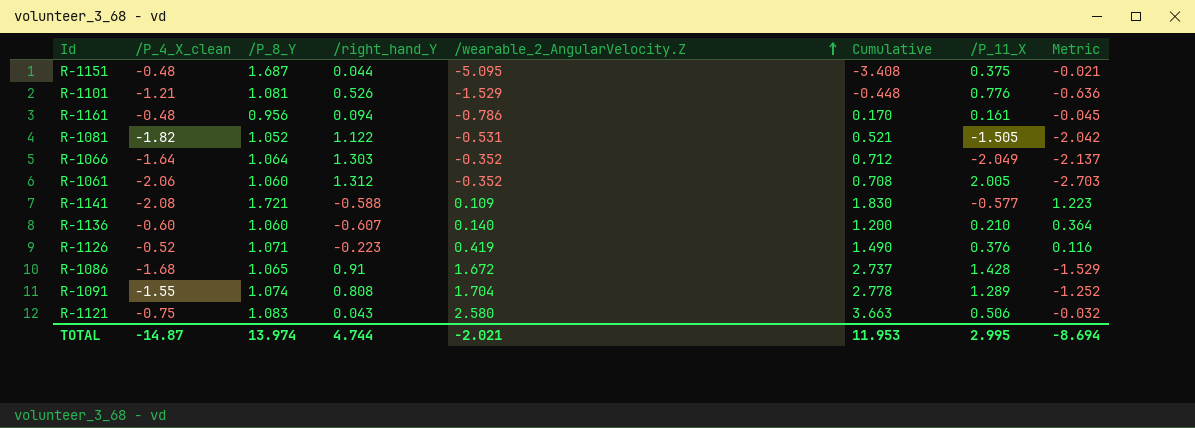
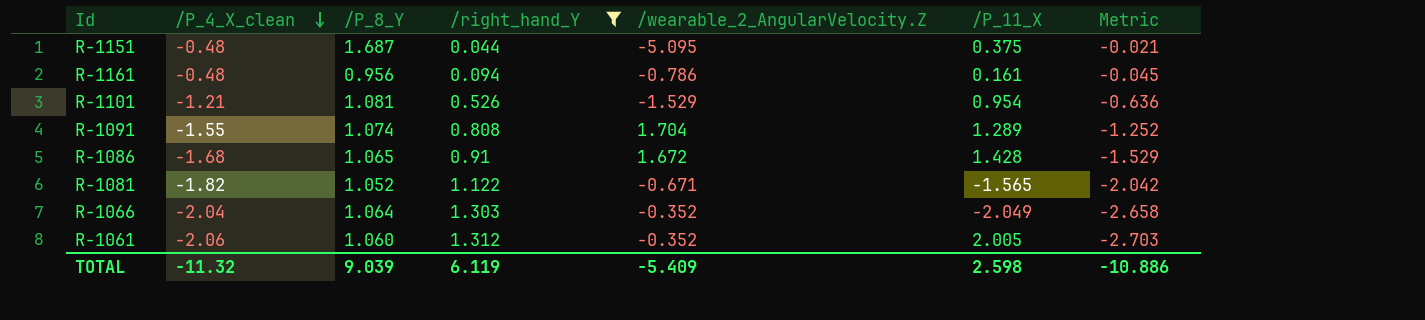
filter: none -> /right_hand_Y >= 0.044
row order: /wearable_2_AngularVelocity.Z ascending -> /P_4_X_clean descending
column Cumulative | formula: [/P_8_Y] + [/wearable_2_AngularVelocity.Z] -> none
R-1101 | /P_11_X: 0.776 -> 0.954
R-1081 | /wearable_2_AngularVelocity.Z: -0.531 -> -0.671
R-1081 | /P_11_X: -1.505 -> -1.565
R-1066 | /P_4_X_clean: -1.64 -> -2.04
R-1066 | Metric: -2.137 -> -2.658
TOTAL | /P_4_X_clean: -14.87 -> -11.32
TOTAL | /P_8_Y: 13.974 -> 9.039
TOTAL | /right_hand_Y: 4.744 -> 6.119
TOTAL | /wearable_2_AngularVelocity.Z: -2.021 -> -5.409
TOTAL | /P_11_X: 2.995 -> 2.598
TOTAL | Metric: -8.694 -> -10.886

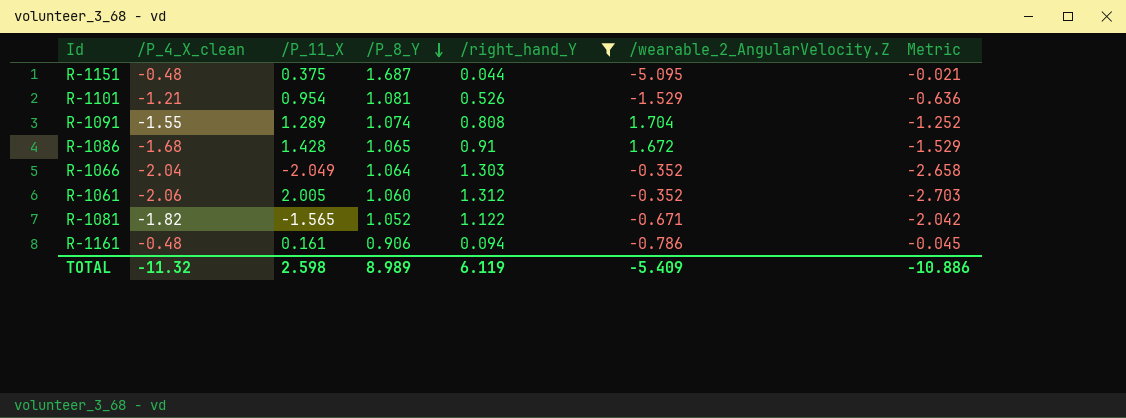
row order: /P_4_X_clean descending -> /P_8_Y descending
column /P_11_X | position: 6 -> 3
R-1161 | /P_8_Y: 0.956 -> 0.906
TOTAL | /P_8_Y: 9.039 -> 8.989

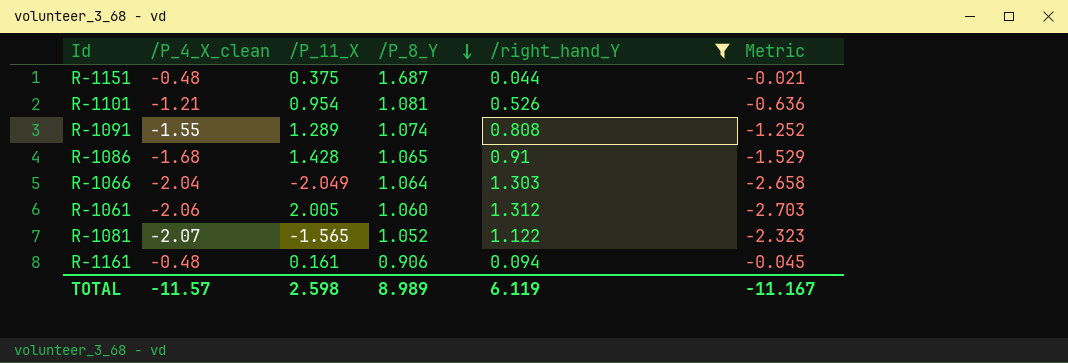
column /wearable_2_AngularVelocity.Z | position: 6 -> none
R-1081 | /P_4_X_clean: -1.82 -> -2.07
R-1081 | Metric: -2.042 -> -2.323
TOTAL | /P_4_X_clean: -11.32 -> -11.57
TOTAL | Metric: -10.886 -> -11.167

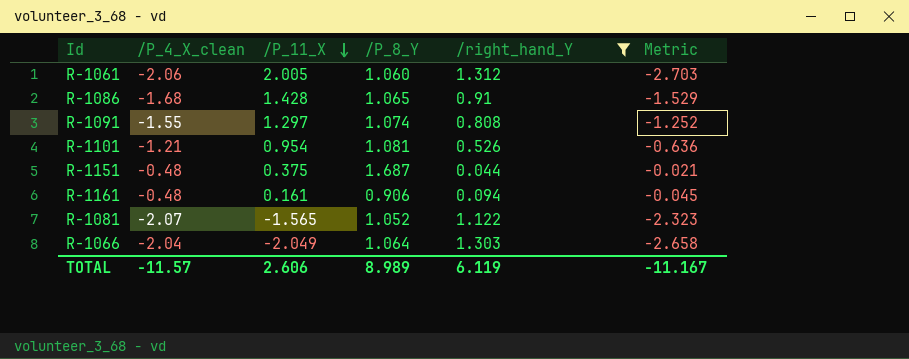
row order: /P_8_Y descending -> /P_11_X descending
R-1091 | /P_11_X: 1.289 -> 1.297
TOTAL | /P_11_X: 2.598 -> 2.606

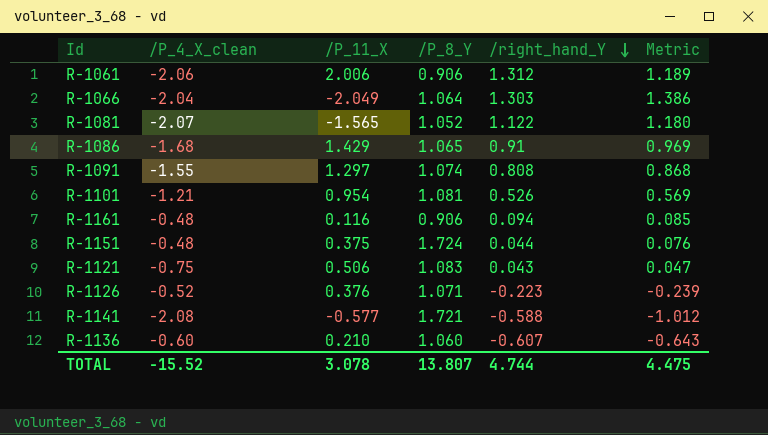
filter: /right_hand_Y >= 0.044 -> none
row order: /P_11_X descending -> /right_hand_Y descending
column Metric | formula: [/P_4_X_clean] * [/right_hand_Y] -> [/P_8_Y] * [/right_hand_Y]
R-1061 | /P_11_X: 2.005 -> 2.006
R-1061 | /P_8_Y: 1.060 -> 0.906
R-1086 | /P_11_X: 1.428 -> 1.429
R-1161 | /P_11_X: 0.161 -> 0.116
R-1151 | /P_8_Y: 1.687 -> 1.724
TOTAL | /P_4_X_clean: -11.57 -> -15.52
TOTAL | /P_11_X: 2.606 -> 3.078
TOTAL | /P_8_Y: 8.989 -> 13.807
TOTAL | /right_hand_Y: 6.119 -> 4.744
TOTAL | Metric: -11.167 -> 4.475

